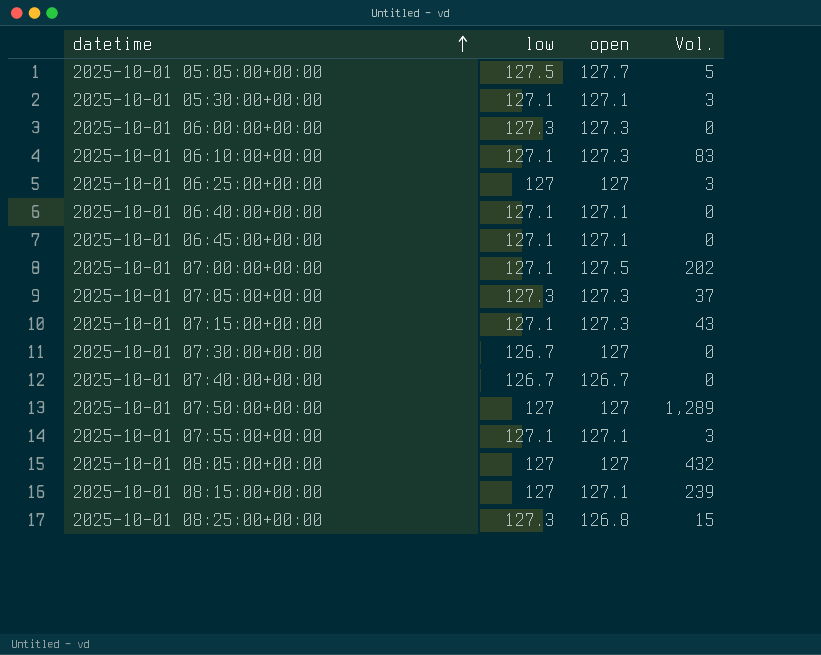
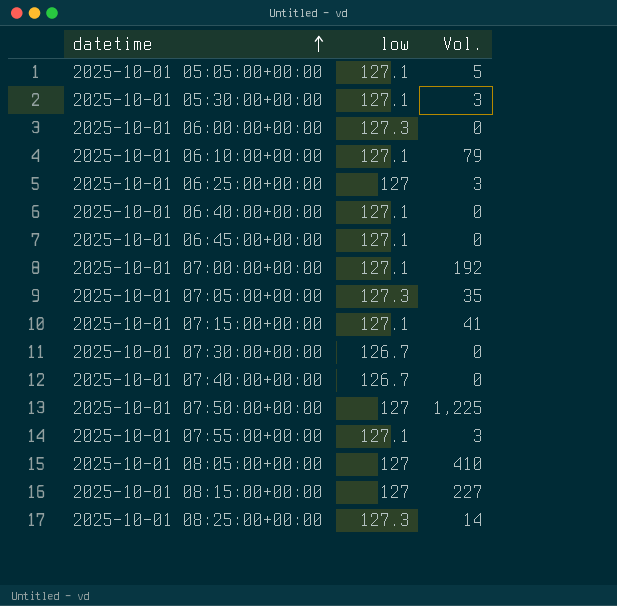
column open | position: 3 -> none
2025-10-01 05:05:00+00:00 | low: 127.5 -> 127.1
2025-10-01 06:10:00+00:00 | Vol.: 83 -> 79
2025-10-01 07:00:00+00:00 | Vol.: 202 -> 192
2025-10-01 07:05:00+00:00 | Vol.: 37 -> 35
2025-10-01 07:15:00+00:00 | Vol.: 43 -> 41
2025-10-01 07:50:00+00:00 | Vol.: 1,289 -> 1,225
2025-10-01 08:05:00+00:00 | Vol.: 432 -> 410
2025-10-01 08:15:00+00:00 | Vol.: 239 -> 227
2025-10-01 08:25:00+00:00 | Vol.: 15 -> 14

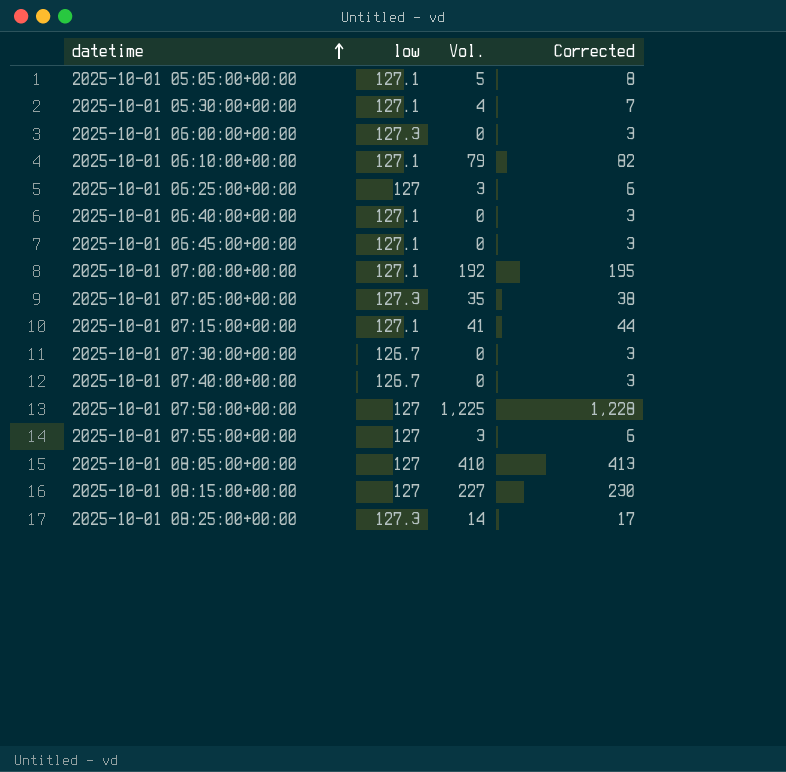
column Corrected | formula: none -> [Vol.] + 3
2025-10-01 05:30:00+00:00 | Vol.: 3 -> 4
2025-10-01 07:55:00+00:00 | low: 127.1 -> 127

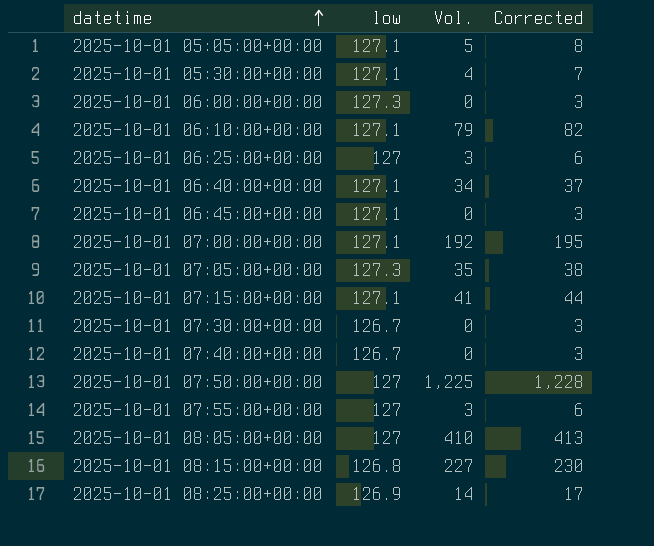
2025-10-01 06:40:00+00:00 | Vol.: 0 -> 34
2025-10-01 06:40:00+00:00 | Corrected: 3 -> 37
2025-10-01 08:15:00+00:00 | low: 127 -> 126.8
2025-10-01 08:25:00+00:00 | low: 127.3 -> 126.9

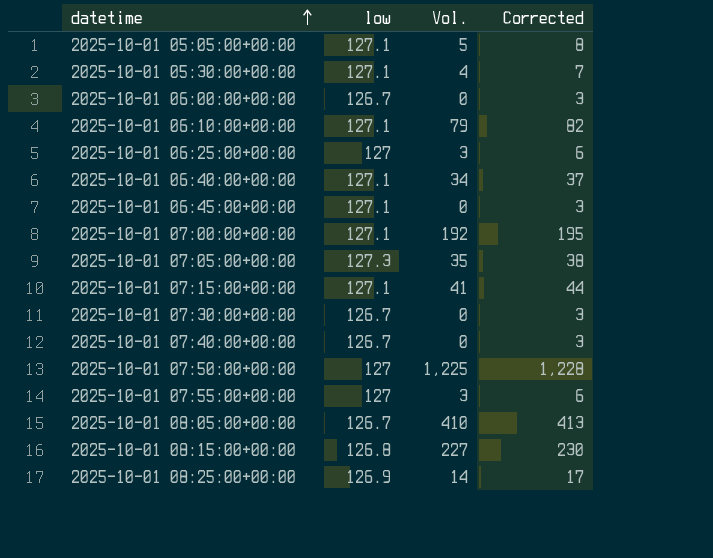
2025-10-01 06:00:00+00:00 | low: 127.3 -> 126.7
2025-10-01 08:05:00+00:00 | low: 127 -> 126.7

